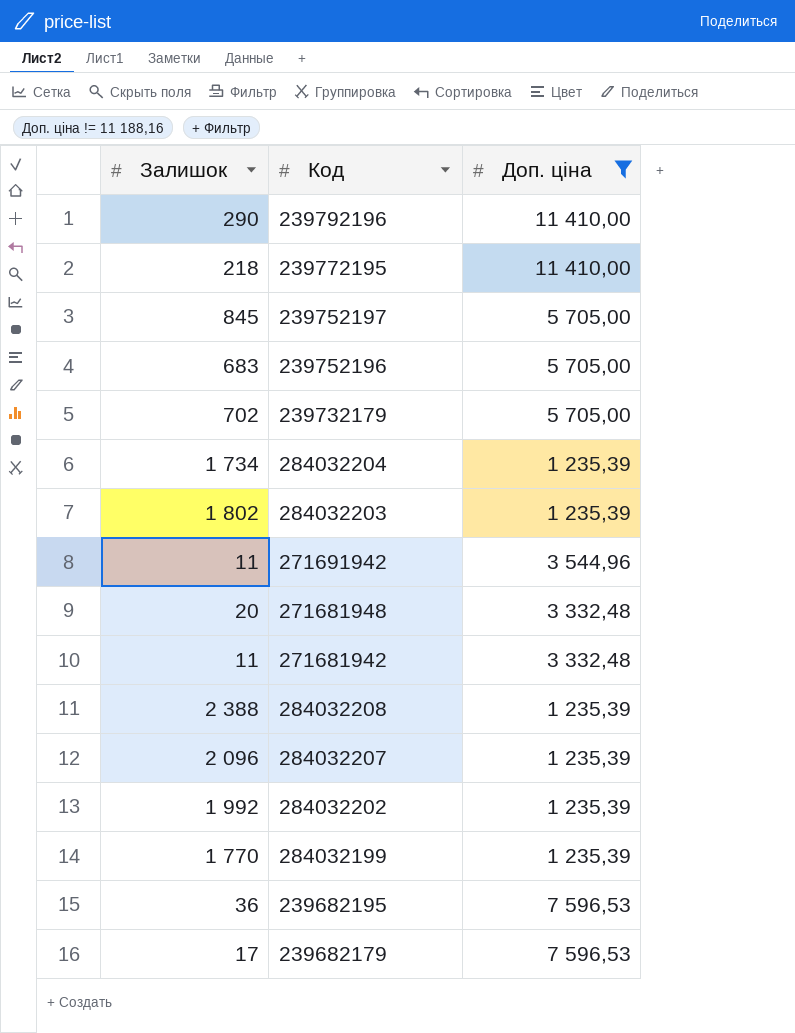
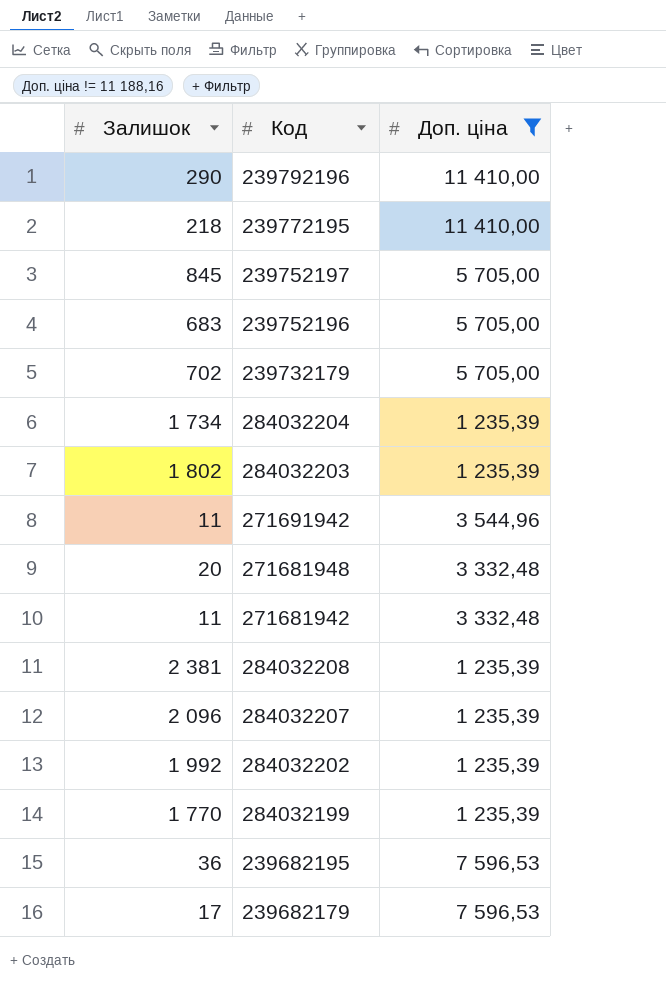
284032208 | Залишок: 2 388 -> 2 381

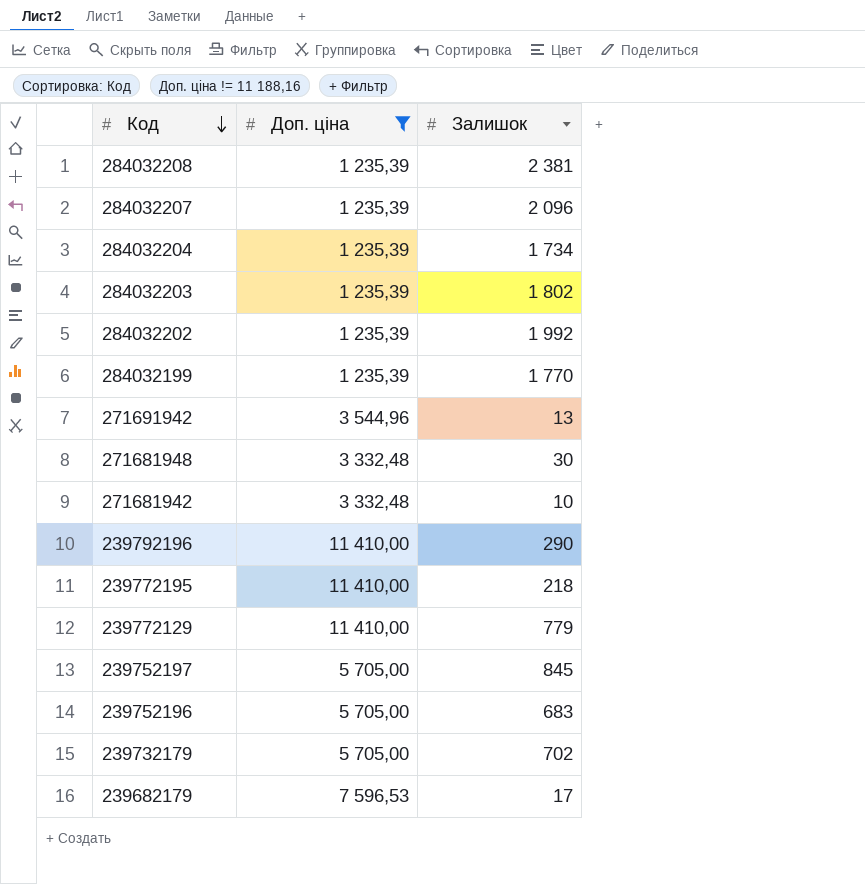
row order: none -> Код descending
column Залишок | position: 1 -> 3
row 239682195: 36 | 7 596,53 -> none
271691942 | Залишок: 11 -> 13
271681948 | Залишок: 20 -> 30
271681942 | Залишок: 11 -> 10
row 239772129: none -> 11 410,00 | 779

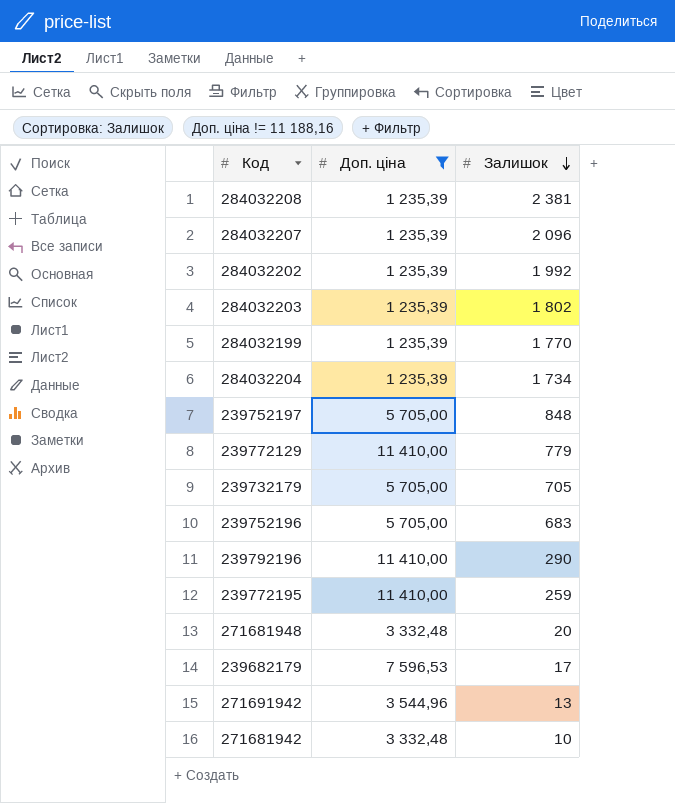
row order: Код descending -> Залишок descending
239752197 | Залишок: 845 -> 848
239732179 | Залишок: 702 -> 705
239772195 | Залишок: 218 -> 259
271681948 | Залишок: 30 -> 20

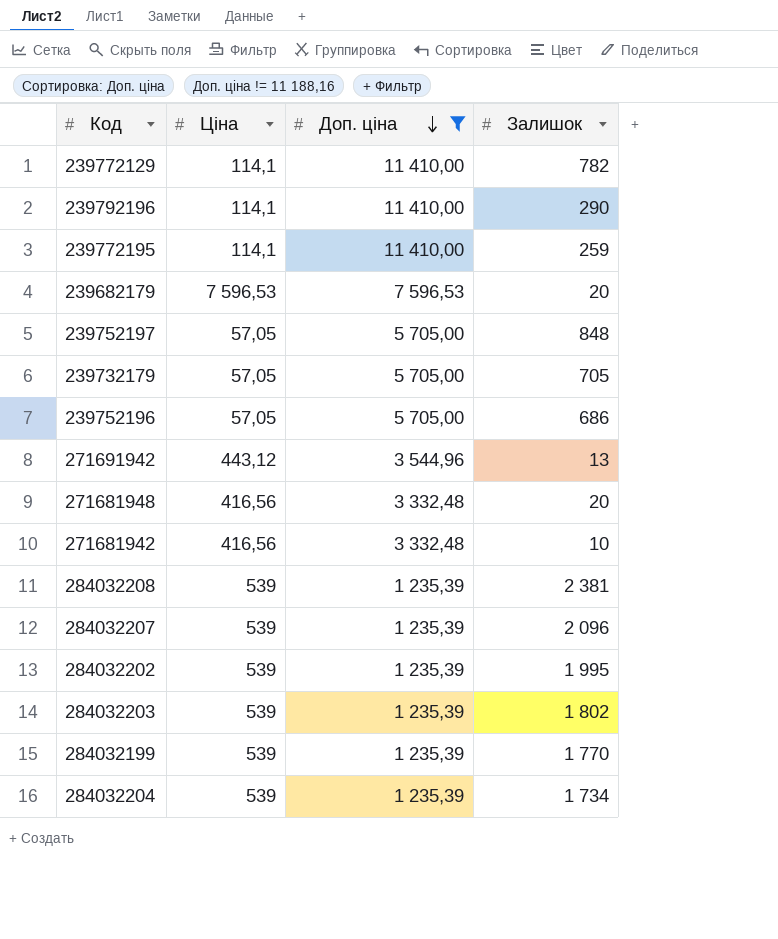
row order: Залишок descending -> Доп. ціна descending
column Ціна | position: none -> 2
239772129 | Залишок: 779 -> 782
239682179 | Залишок: 17 -> 20
239752196 | Залишок: 683 -> 686
284032202 | Залишок: 1 992 -> 1 995

